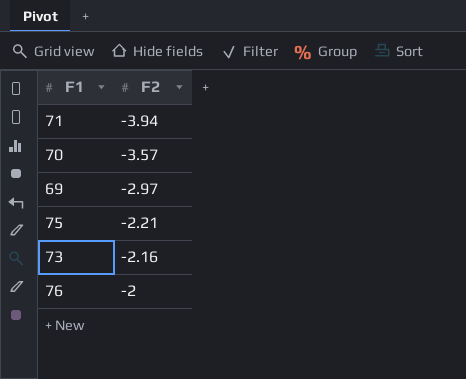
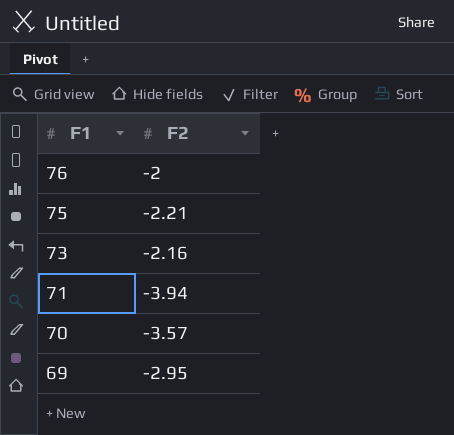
row order: F2 ascending -> F1 descending
69 | F2: -2.97 -> -2.95

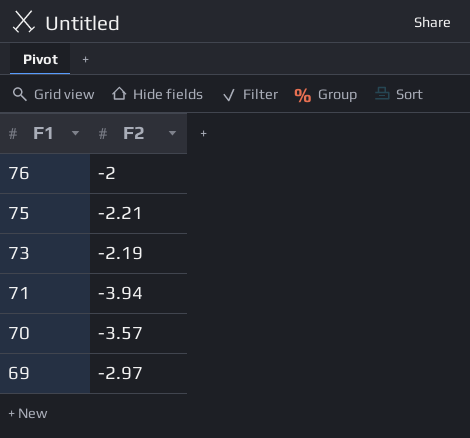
73 | F2: -2.16 -> -2.19
69 | F2: -2.95 -> -2.97

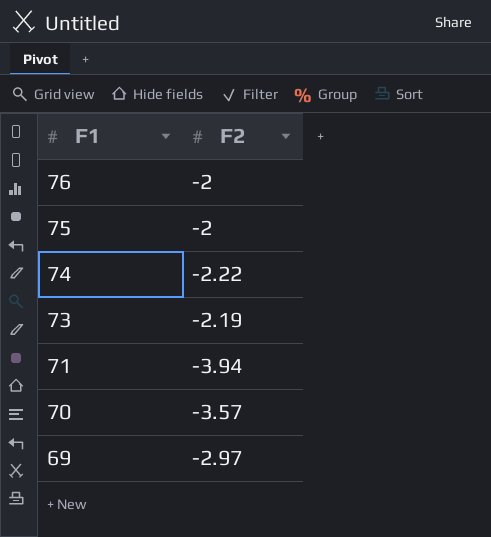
75 | F2: -2.21 -> -2
row 74: none -> -2.22

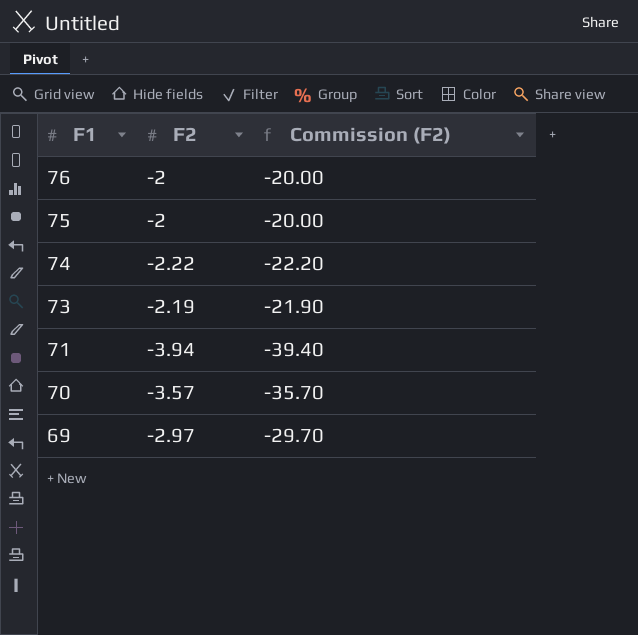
column Commission (F2) | formula: none -> [F2] * 10

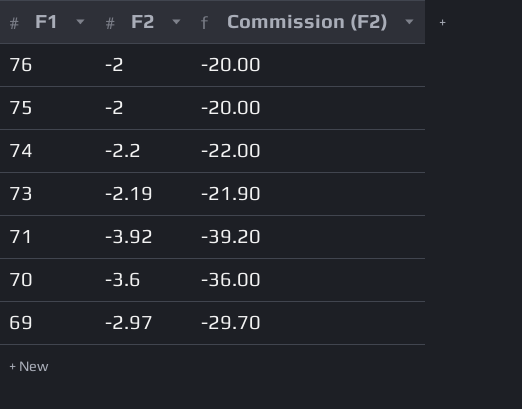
74 | F2: -2.22 -> -2.2
74 | Commission (F2): -22.20 -> -22.00
71 | F2: -3.94 -> -3.92
71 | Commission (F2): -39.40 -> -39.20
70 | F2: -3.57 -> -3.6
70 | Commission (F2): -35.70 -> -36.00

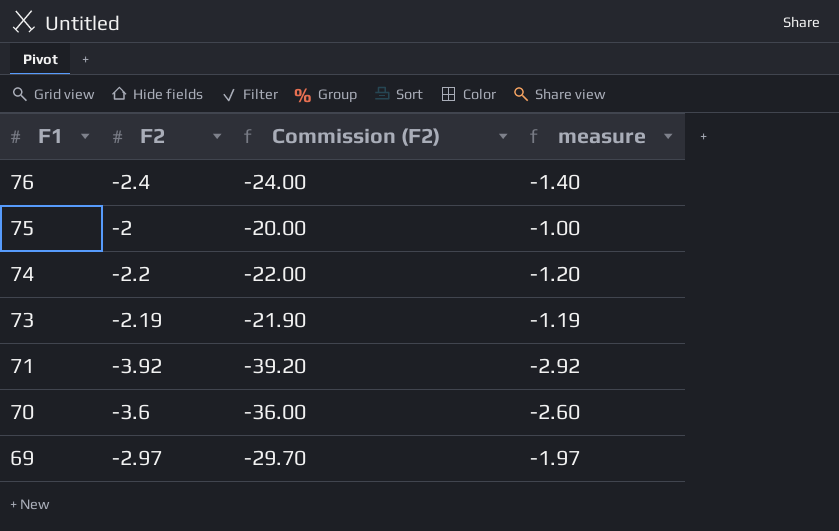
column measure | formula: none -> [F2] + 1
76 | F2: -2 -> -2.4
76 | Commission (F2): -20.00 -> -24.00

